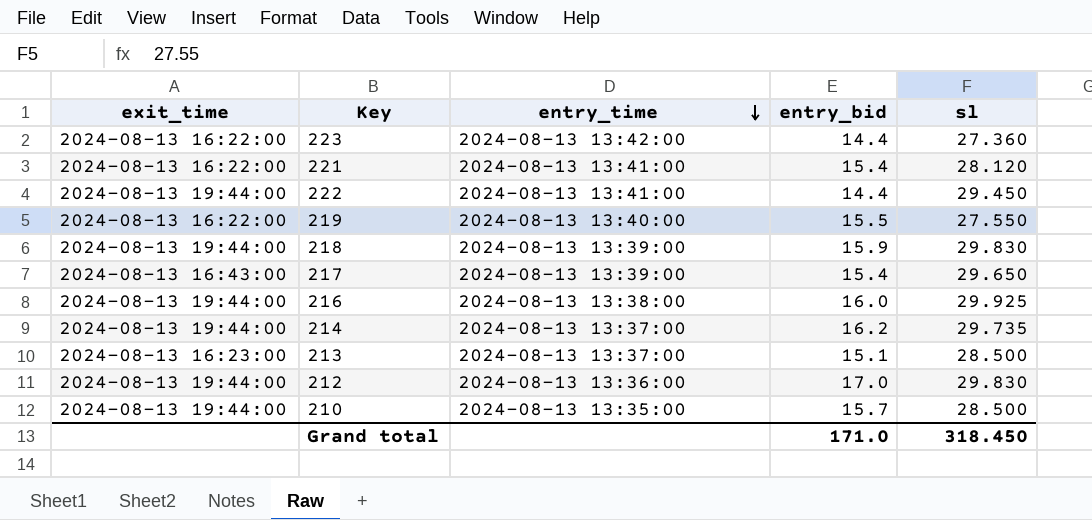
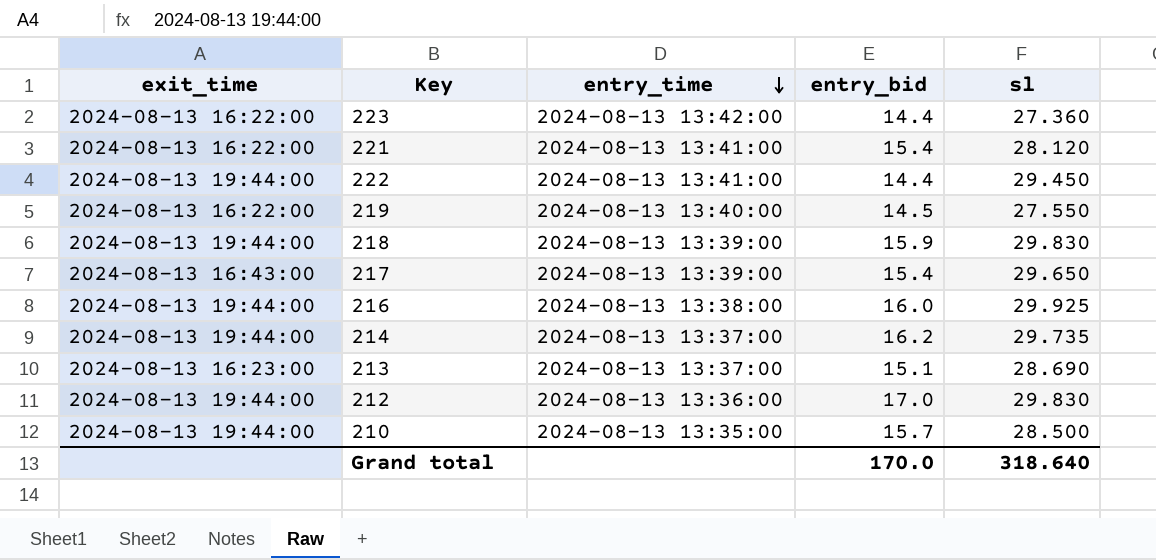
219 | entry_bid: 15.5 -> 14.5
213 | sl: 28.500 -> 28.690
Grand total | entry_bid: 171.0 -> 170.0
Grand total | sl: 318.450 -> 318.640

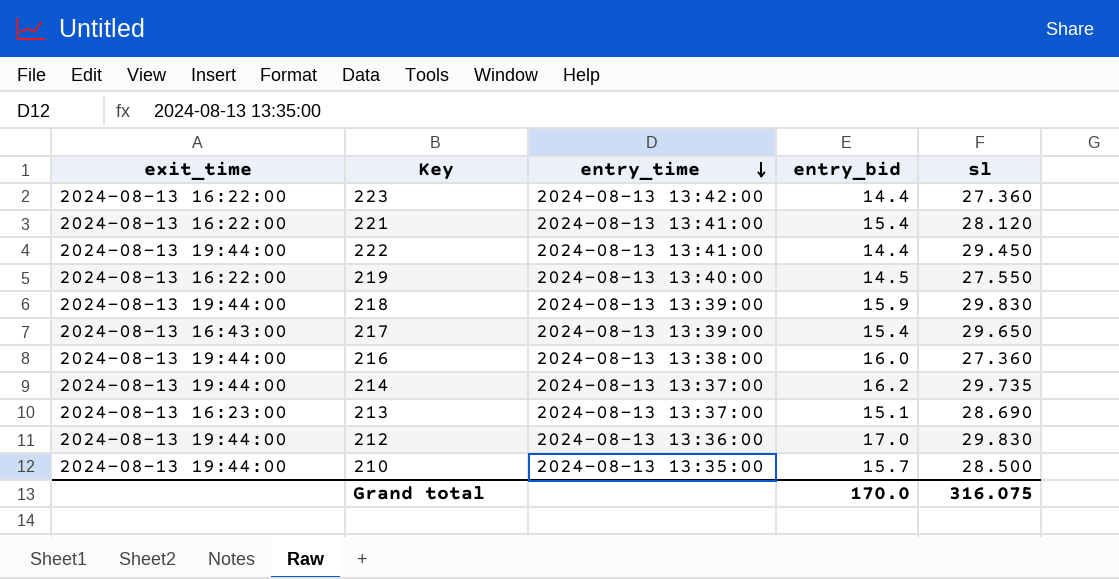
216 | sl: 29.925 -> 27.360
Grand total | sl: 318.640 -> 316.075

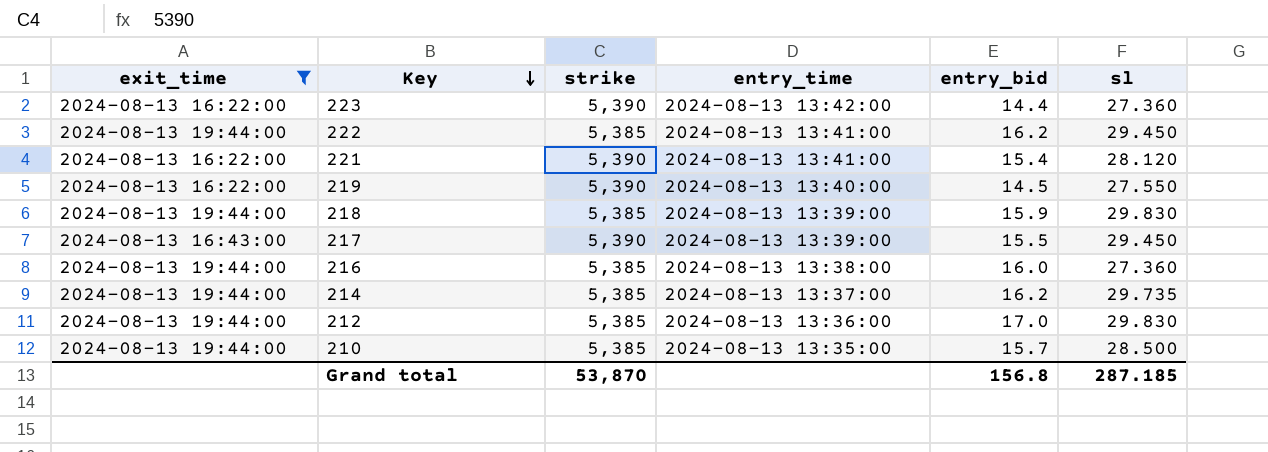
filter: none -> exit_time != 2024-08-13 16:23:00
row order: entry_time descending -> Key descending
column strike | position: none -> 3
222 | entry_bid: 14.4 -> 16.2
217 | entry_bid: 15.4 -> 15.5
217 | sl: 29.650 -> 29.450
Grand total | entry_bid: 170.0 -> 156.8
Grand total | sl: 316.075 -> 287.185

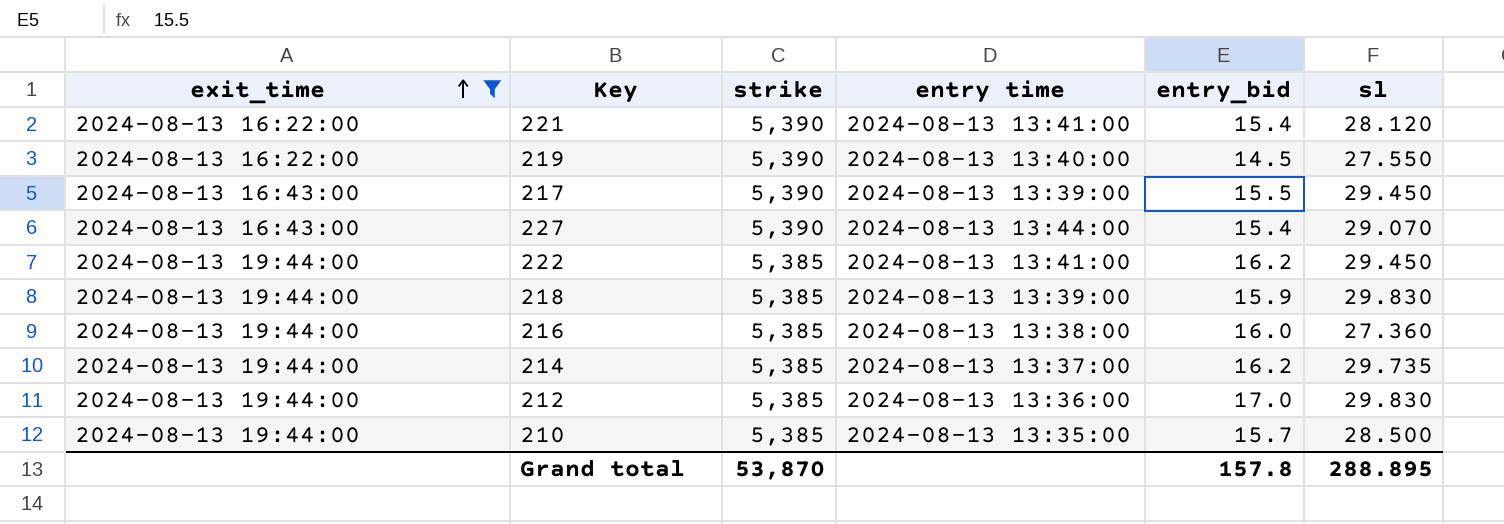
row order: Key descending -> exit_time ascending
column name: entry_time -> entry time
row 223: 2024-08-13 16:22:00 | 5,390 | 2024-08-13 13:42:00 | 14.4 | 27.360 -> none
row 227: none -> 2024-08-13 16:43:00 | 5,390 | 2024-08-13 13:44:00 | 15.4 | 29.070
Grand total | entry_bid: 156.8 -> 157.8
Grand total | sl: 287.185 -> 288.895

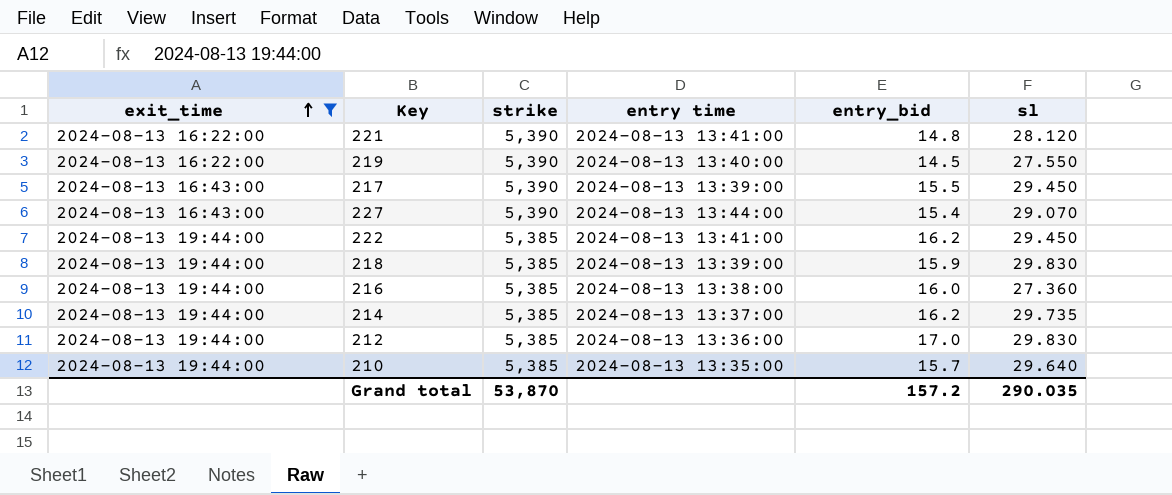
221 | entry_bid: 15.4 -> 14.8
210 | sl: 28.500 -> 29.640
Grand total | entry_bid: 157.8 -> 157.2
Grand total | sl: 288.895 -> 290.035

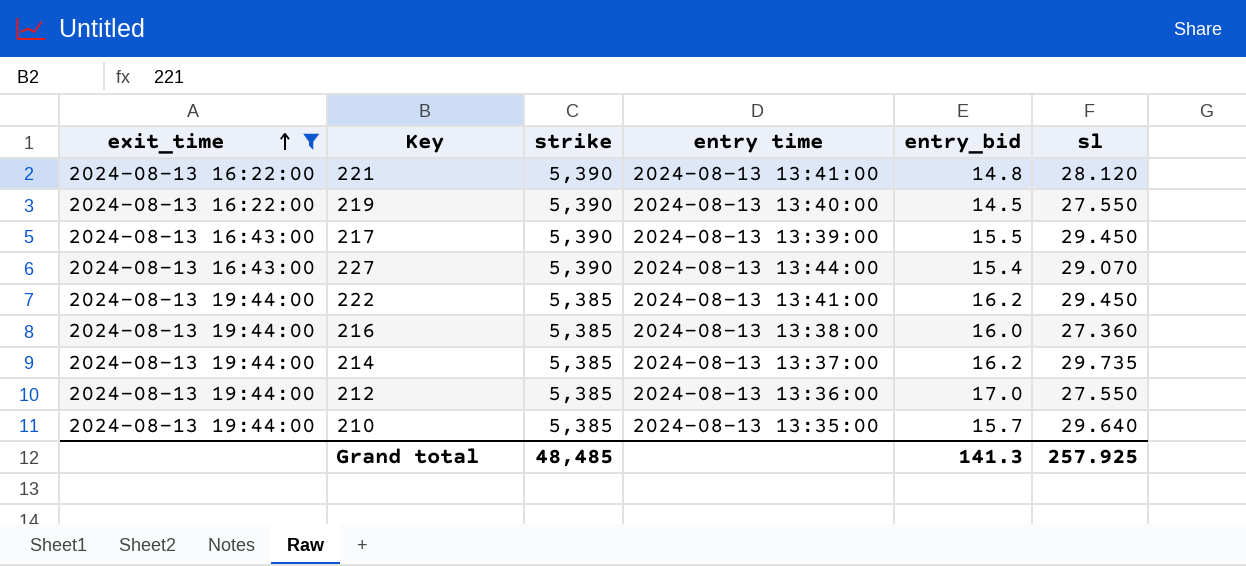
row 218: 2024-08-13 19:44:00 | 5,385 | 2024-08-13 13:39:00 | 15.9 | 29.830 -> none
212 | sl: 29.830 -> 27.550
Grand total | strike: 53,870 -> 48,485
Grand total | entry_bid: 157.2 -> 141.3
Grand total | sl: 290.035 -> 257.925

